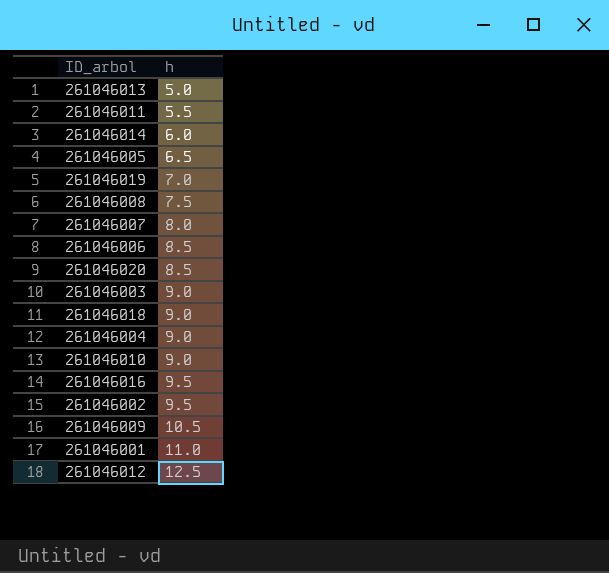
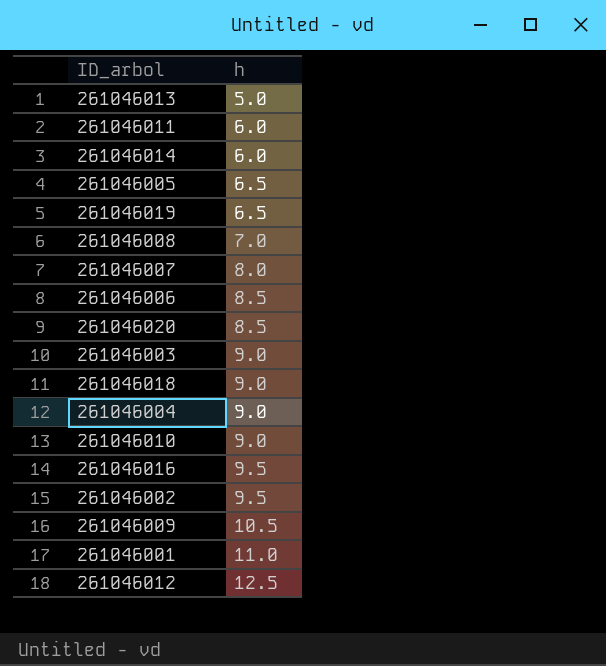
261046011 | h: 5.5 -> 6.0
261046019 | h: 7.0 -> 6.5
261046008 | h: 7.5 -> 7.0

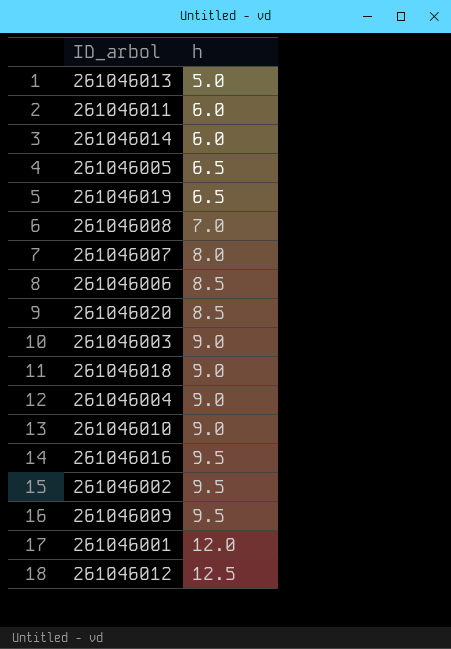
261046009 | h: 10.5 -> 9.5
261046001 | h: 11.0 -> 12.0

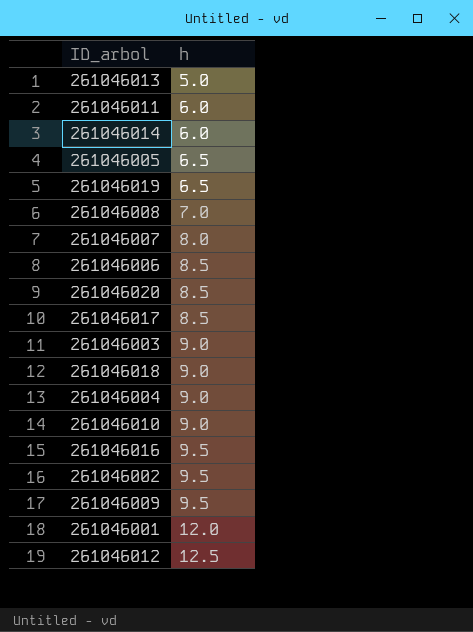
row 261046017: none -> 8.5

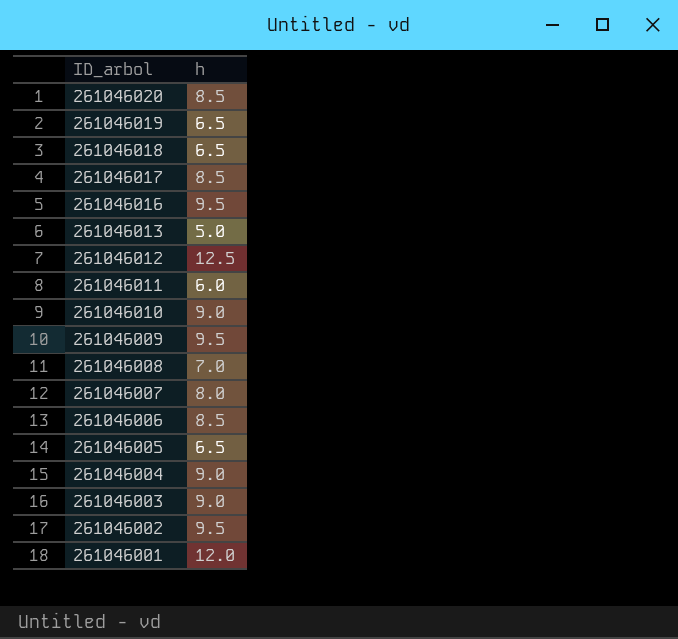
row order: h ascending -> ID_arbol descending
row 261046014: 6.0 -> none
261046018 | h: 9.0 -> 6.5

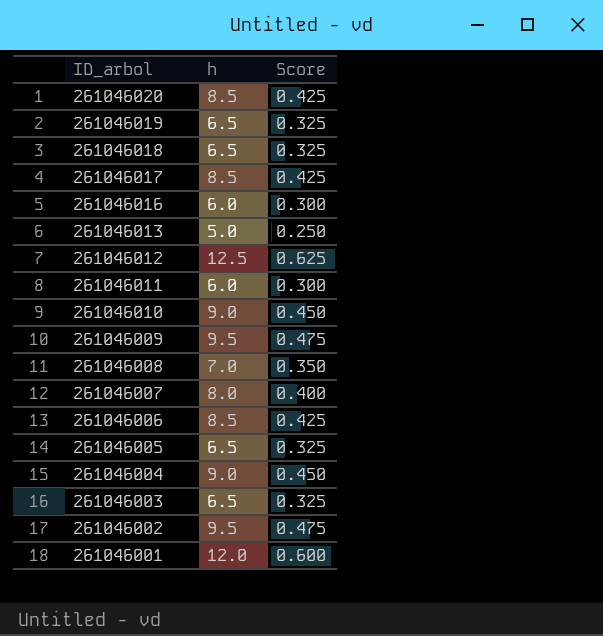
column Score | formula: none -> [h] * 0.05
261046016 | h: 9.5 -> 6.0
261046003 | h: 9.0 -> 6.5

